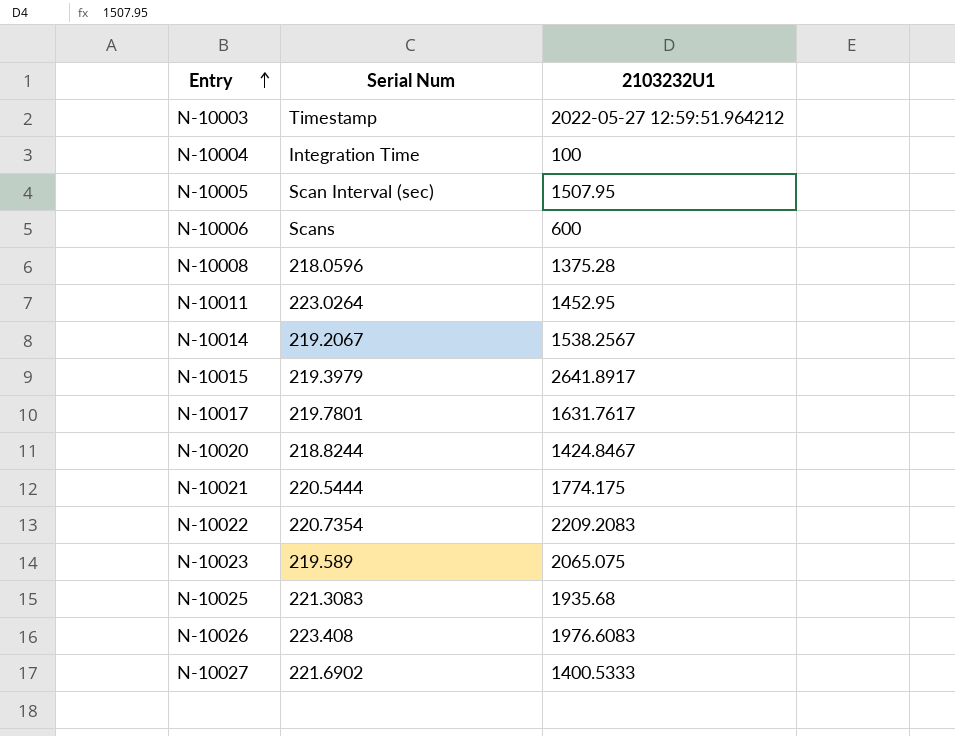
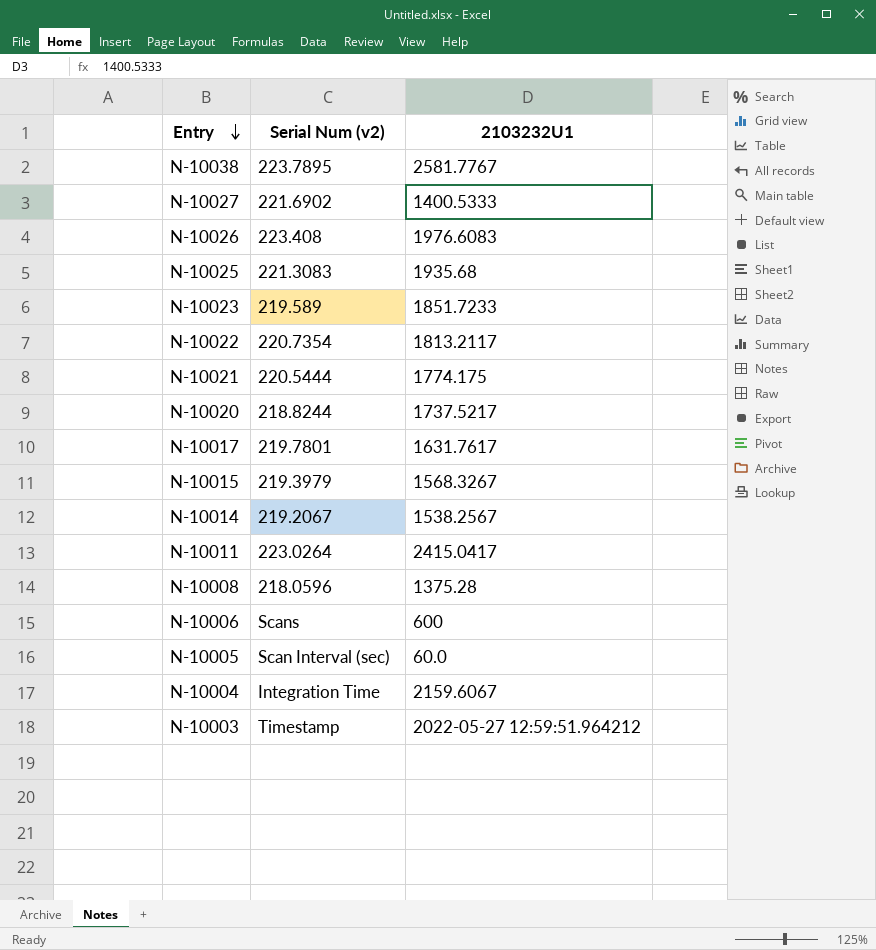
row order: Entry ascending -> Entry descending
column name: Serial Num -> Serial Num (v2)
row N-10038: none -> 223.7895 | 2581.7767
N-10023 | 2103232U1: 2065.075 -> 1851.7233
N-10022 | 2103232U1: 2209.2083 -> 1813.2117
N-10020 | 2103232U1: 1424.8467 -> 1737.5217
N-10015 | 2103232U1: 2641.8917 -> 1568.3267
N-10011 | 2103232U1: 1452.95 -> 2415.0417
N-10005 | 2103232U1: 1507.95 -> 60.0
N-10004 | 2103232U1: 100 -> 2159.6067

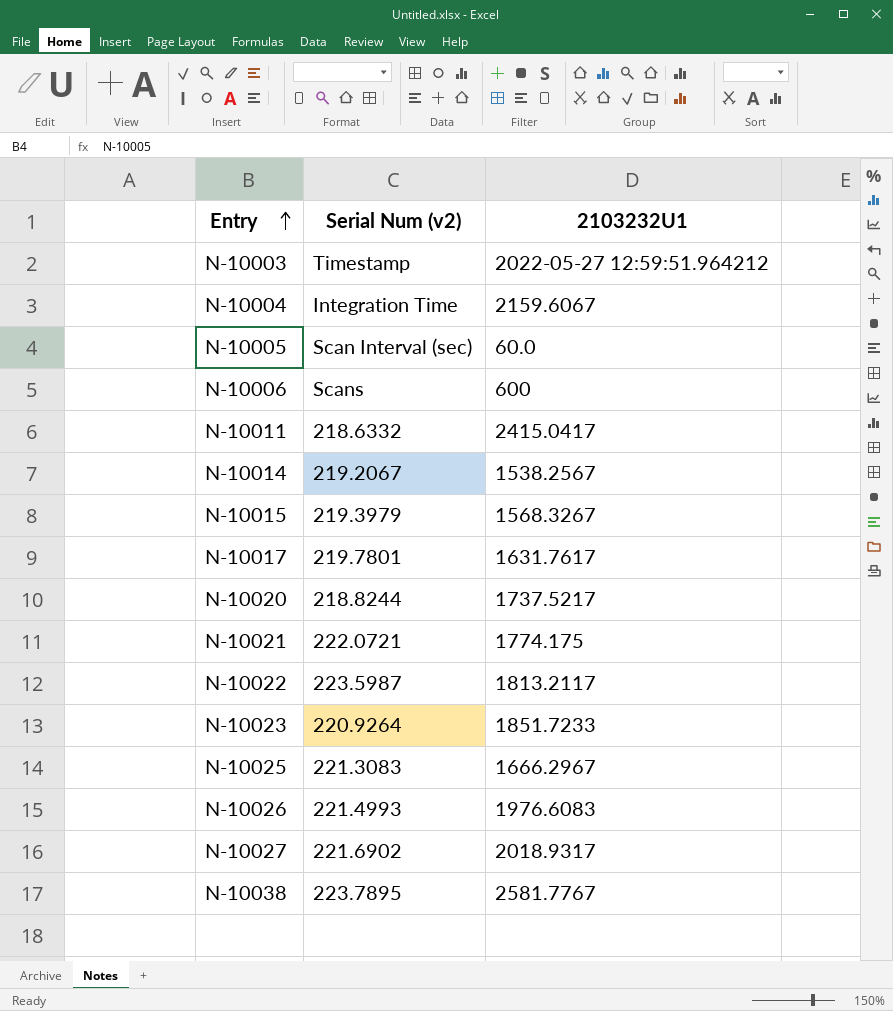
row order: Entry descending -> Entry ascending
row N-10008: 218.0596 | 1375.28 -> none
N-10011 | Serial Num (v2): 223.0264 -> 218.6332
N-10021 | Serial Num (v2): 220.5444 -> 222.0721
N-10022 | Serial Num (v2): 220.7354 -> 223.5987
N-10023 | Serial Num (v2): 219.589 -> 220.9264
N-10025 | 2103232U1: 1935.68 -> 1666.2967
N-10026 | Serial Num (v2): 223.408 -> 221.4993
N-10027 | 2103232U1: 1400.5333 -> 2018.9317

